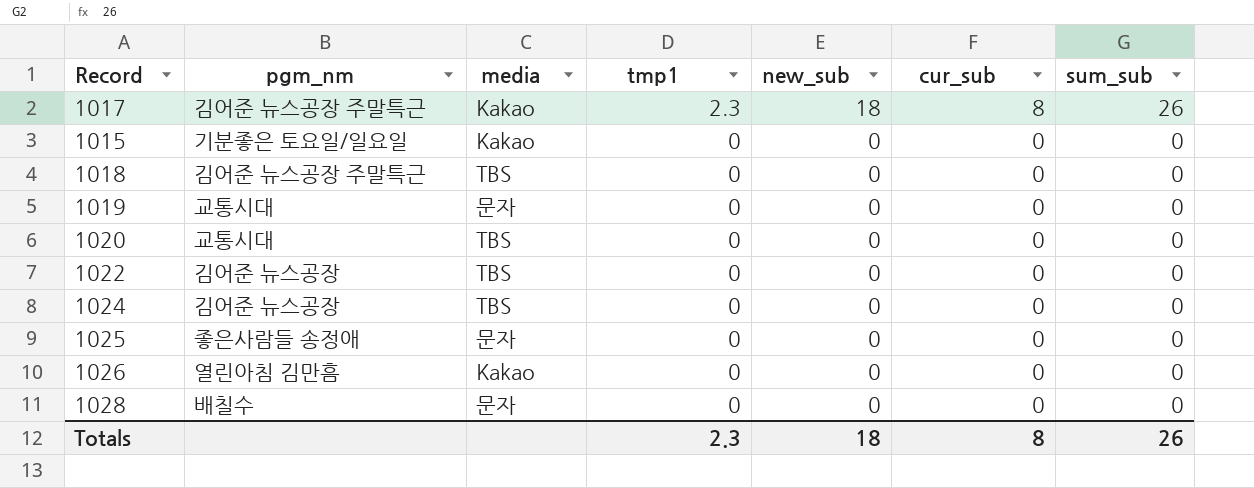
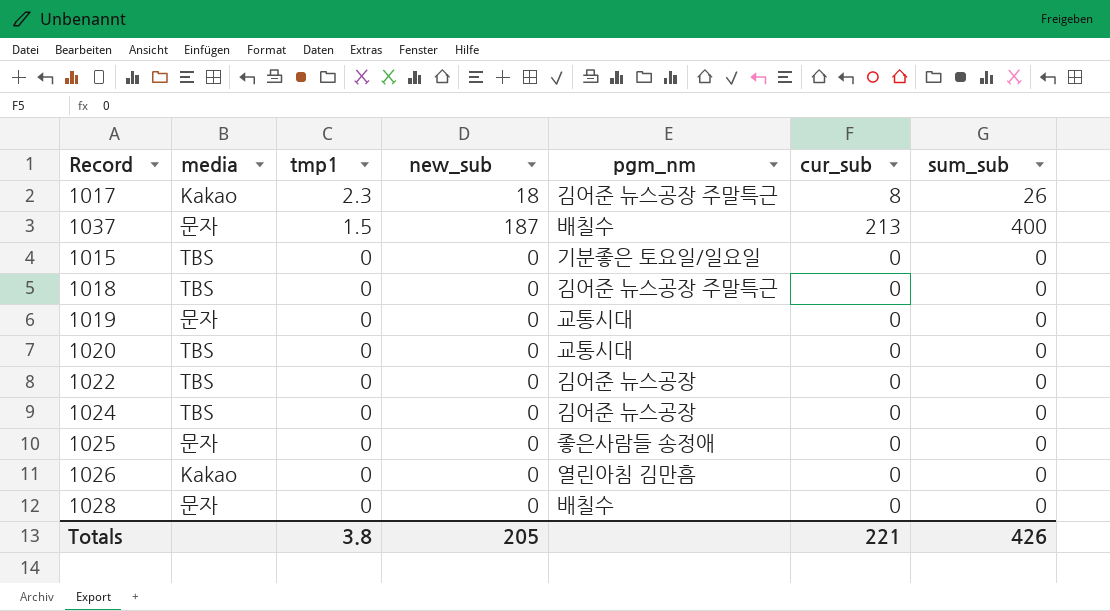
column pgm_nm | position: 2 -> 5
row 1037: none -> 문자 | 1.5 | 187 | 배칠수 | 213 | 400
1015 | media: Kakao -> TBS
Totals | tmp1: 2.3 -> 3.8
Totals | new_sub: 18 -> 205
Totals | cur_sub: 8 -> 221
Totals | sum_sub: 26 -> 426

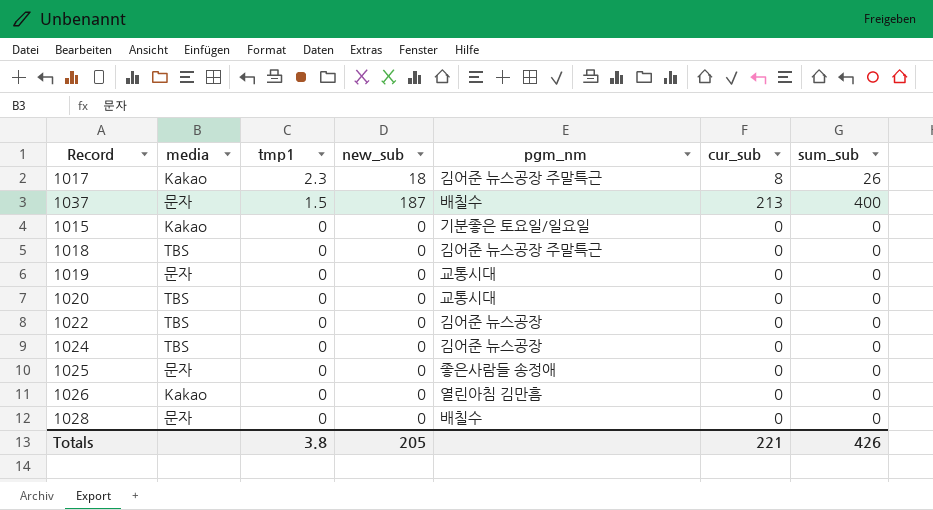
1015 | media: TBS -> Kakao

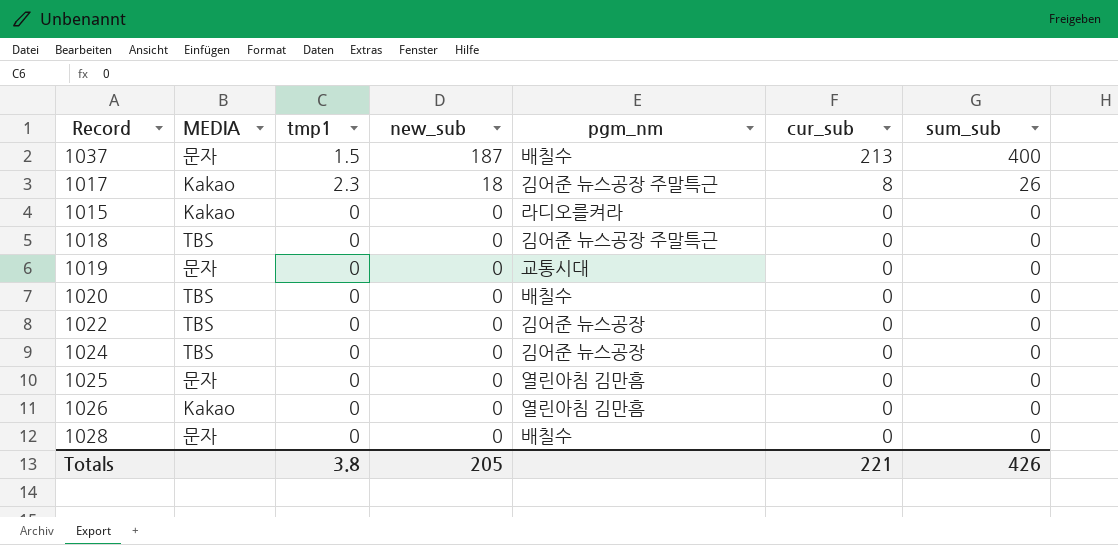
row order: tmp1 descending -> new_sub descending
column name: media -> MEDIA
1015 | pgm_nm: 기분좋은 토요일/일요일 -> 라디오를켜라
1020 | pgm_nm: 교통시대 -> 배칠수
1025 | pgm_nm: 좋은사람들 송정애 -> 열린아침 김만흠

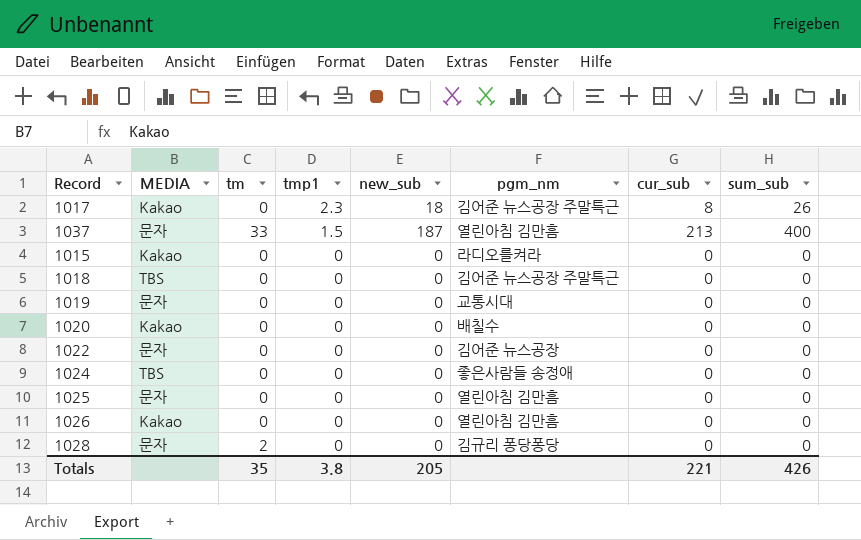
row order: new_sub descending -> tmp1 descending
column tm | position: none -> 3
1037 | pgm_nm: 배칠수 -> 열린아침 김만흠
1020 | MEDIA: TBS -> Kakao
1022 | MEDIA: TBS -> 문자
1024 | pgm_nm: 김어준 뉴스공장 -> 좋은사람들 송정애
1028 | pgm_nm: 배칠수 -> 김규리 퐁당퐁당

